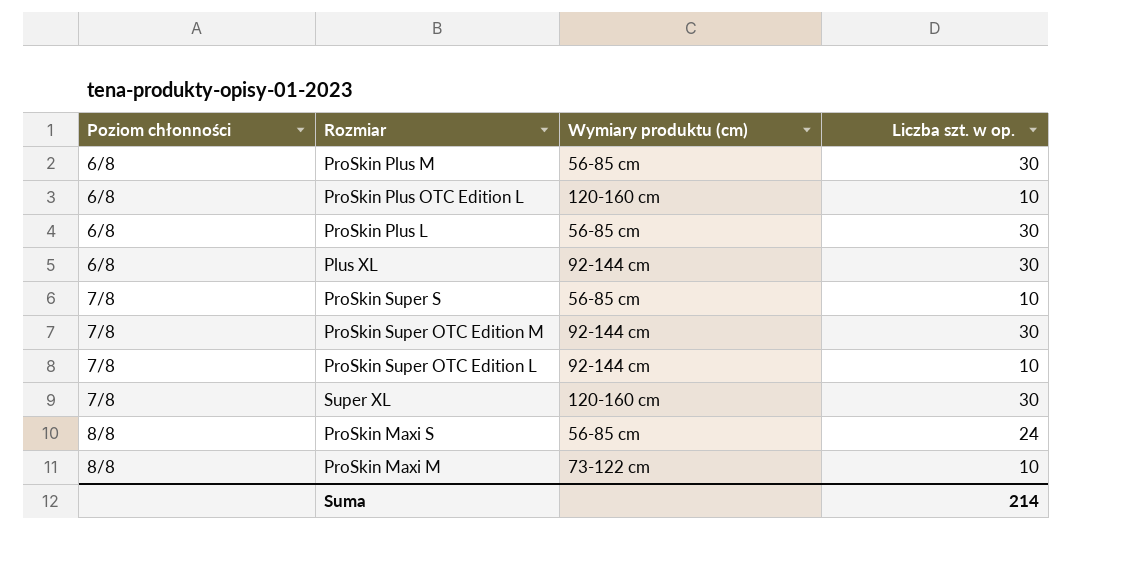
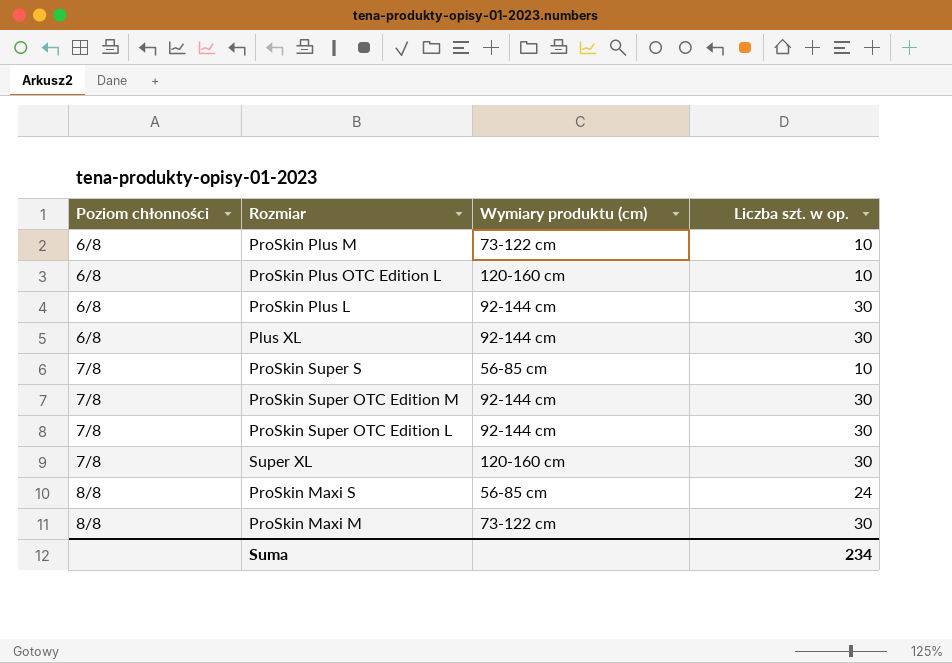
ProSkin Plus M | Wymiary produktu (cm): 56-85 cm -> 73-122 cm
ProSkin Plus M | Liczba szt. w op.: 30 -> 10
ProSkin Plus L | Wymiary produktu (cm): 56-85 cm -> 92-144 cm
ProSkin Super OTC Edition L | Liczba szt. w op.: 10 -> 30
ProSkin Maxi M | Liczba szt. w op.: 10 -> 30
Suma | Liczba szt. w op.: 214 -> 234

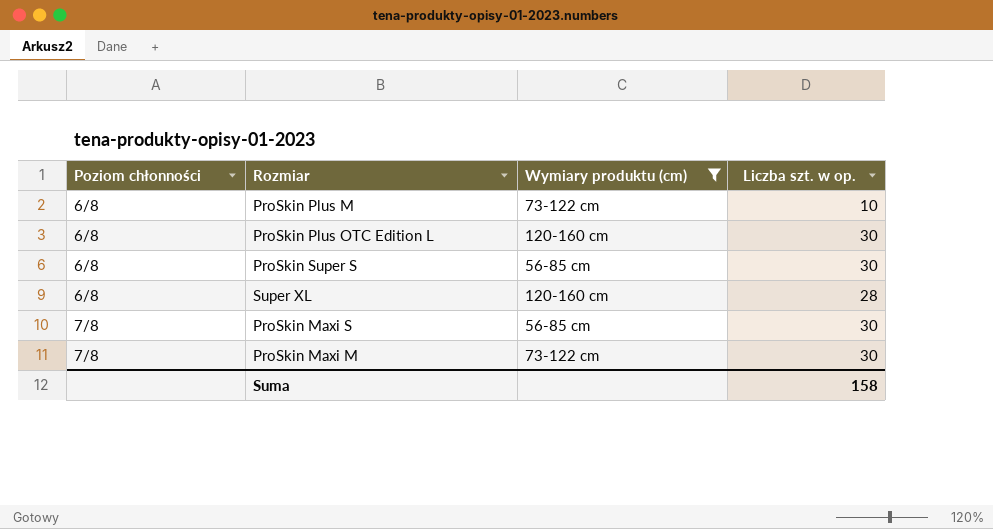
filter: none -> Wymiary produktu (cm) != 92-144 cm
ProSkin Plus OTC Edition L | Liczba szt. w op.: 10 -> 30
ProSkin Super S | Poziom chłonności: 7/8 -> 6/8
ProSkin Super S | Liczba szt. w op.: 10 -> 30
Super XL | Poziom chłonności: 7/8 -> 6/8
Super XL | Liczba szt. w op.: 30 -> 28
ProSkin Maxi S | Poziom chłonności: 8/8 -> 7/8
ProSkin Maxi S | Liczba szt. w op.: 24 -> 30
ProSkin Maxi M | Poziom chłonności: 8/8 -> 7/8
Suma | Liczba szt. w op.: 234 -> 158

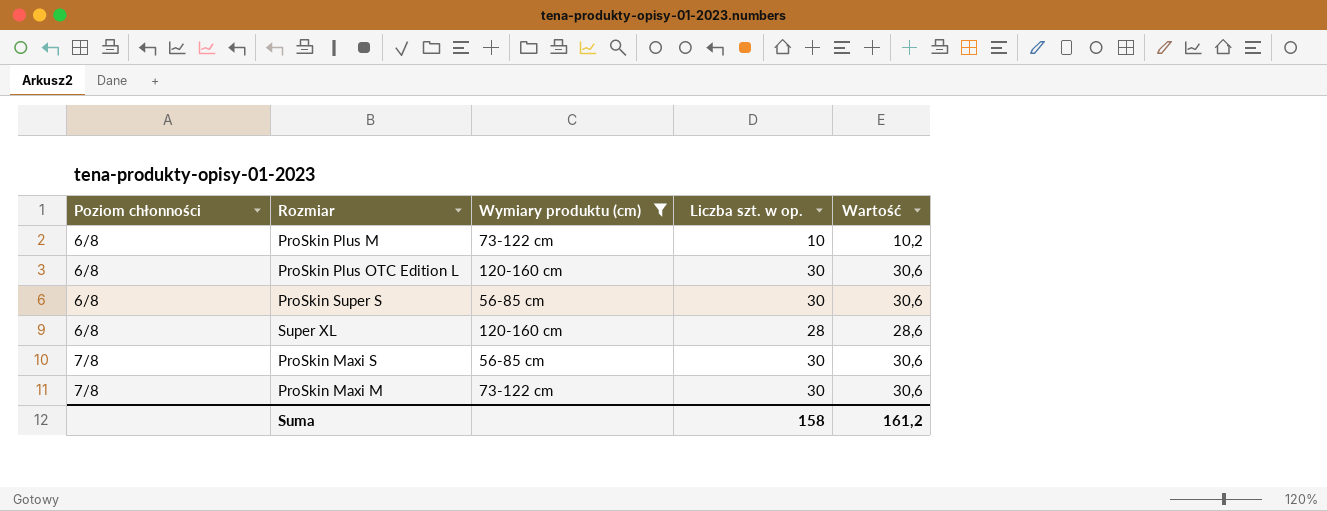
column Wartość | formula: none -> [Liczba szt. w op.] * 1,02

